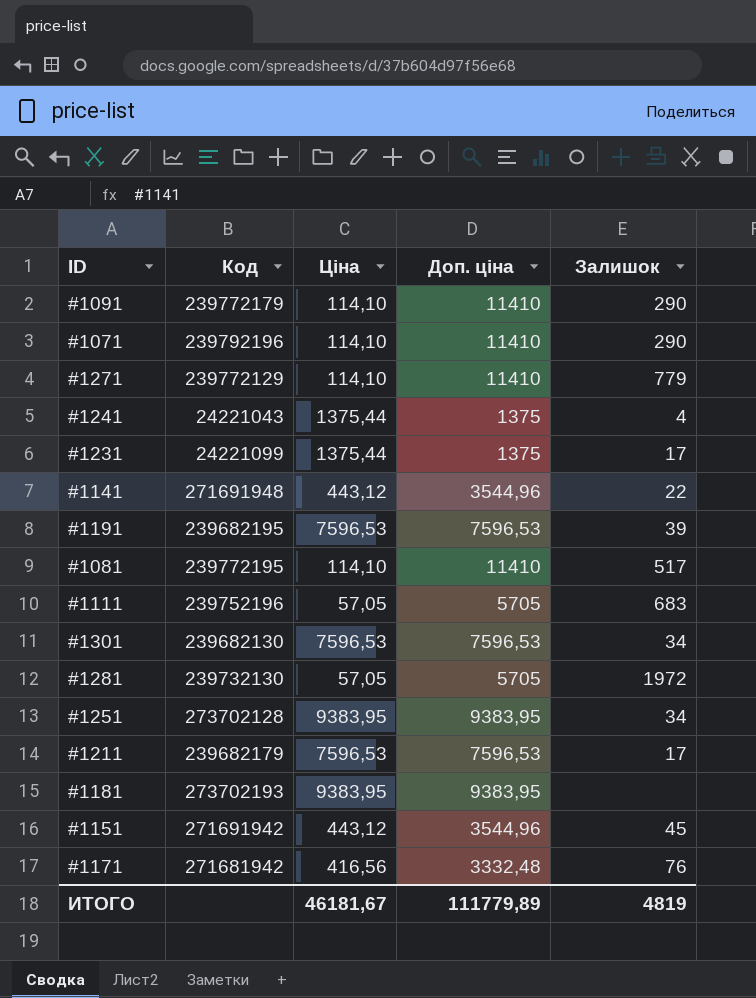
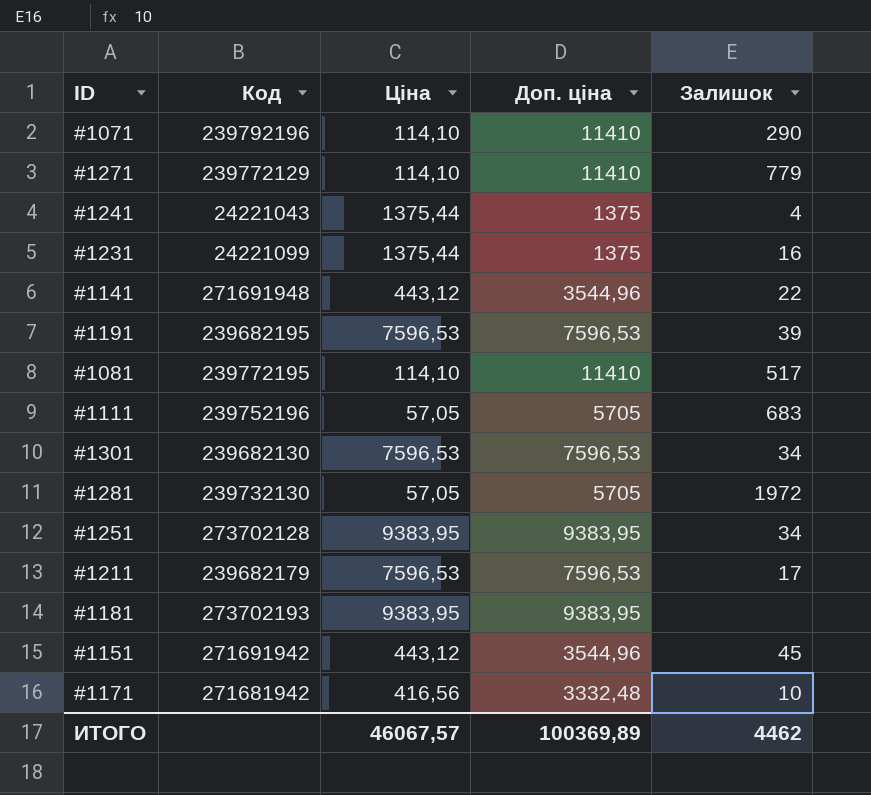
row #1091: 239772179 | 114,10 | 11410 | 290 -> none
#1231 | Залишок: 17 -> 16
#1171 | Залишок: 76 -> 10
ИТОГО | Ціна: 46181,67 -> 46067,57
ИТОГО | Доп. ціна: 111779,89 -> 100369,89
ИТОГО | Залишок: 4819 -> 4462

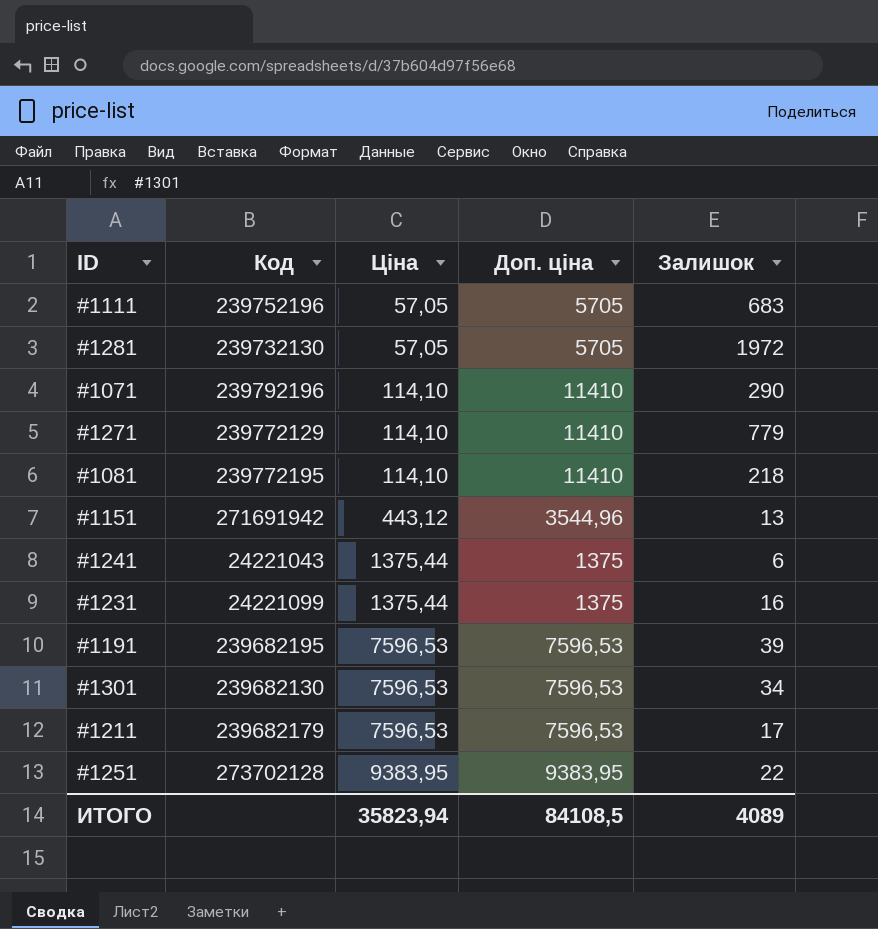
row order: none -> Ціна ascending
row #1141: 271691948 | 443,12 | 3544,96 | 22 -> none
row #1181: 273702193 | 9383,95 | 9383,95 | none -> none
row #1171: 271681942 | 416,56 | 3332,48 | 10 -> none
#1081 | Залишок: 517 -> 218
#1151 | Залишок: 45 -> 13
#1241 | Залишок: 4 -> 6
#1251 | Залишок: 34 -> 22
ИТОГО | Ціна: 46067,57 -> 35823,94
ИТОГО | Доп. ціна: 100369,89 -> 84108,5
ИТОГО | Залишок: 4462 -> 4089

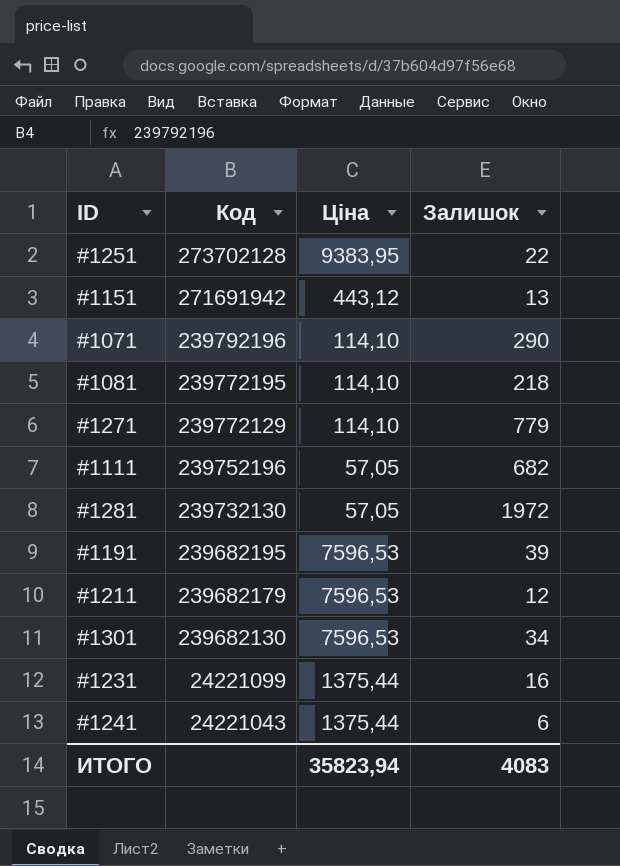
row order: Ціна ascending -> Код descending
column Доп. ціна | position: 4 -> none
#1111 | Залишок: 683 -> 682
#1211 | Залишок: 17 -> 12
ИТОГО | Залишок: 4089 -> 4083

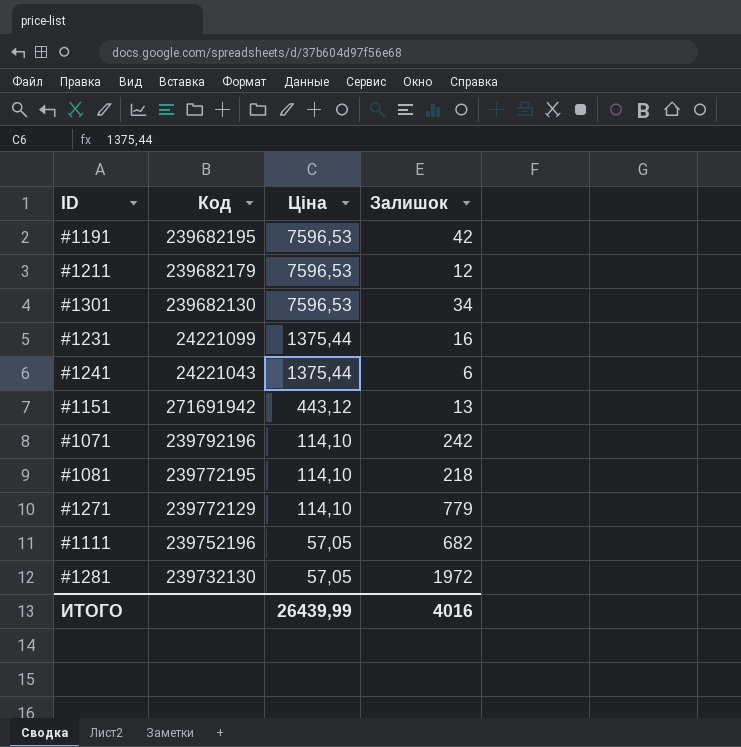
row order: Код descending -> Ціна descending
row #1251: 273702128 | 9383,95 | 22 -> none
#1191 | Залишок: 39 -> 42
#1071 | Залишок: 290 -> 242
ИТОГО | Ціна: 35823,94 -> 26439,99
ИТОГО | Залишок: 4083 -> 4016

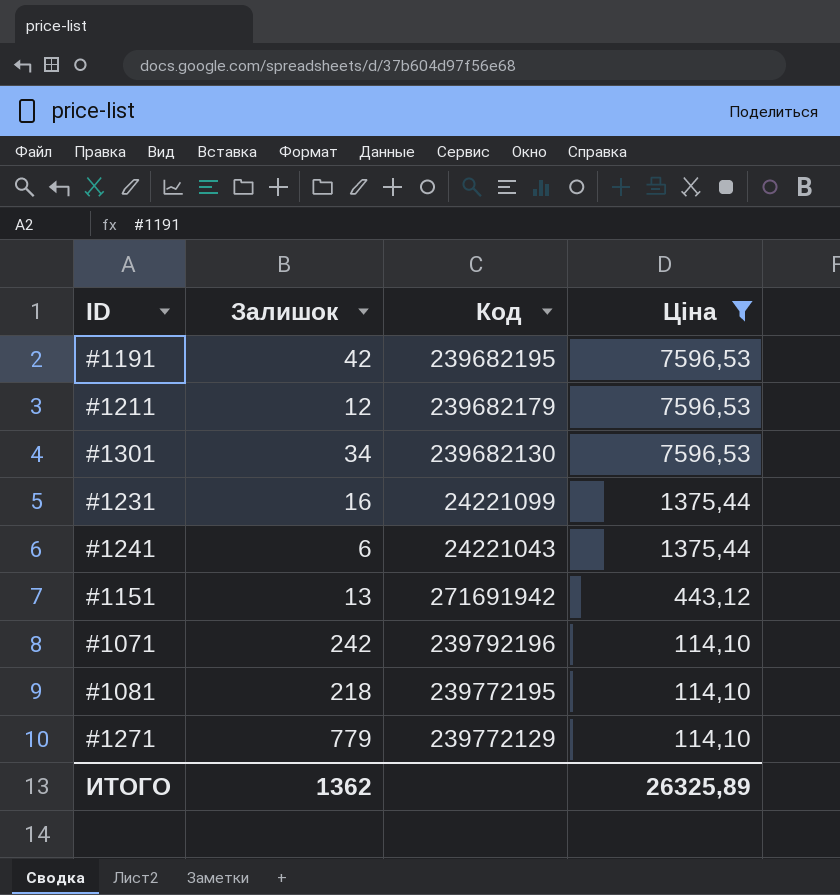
filter: none -> Ціна != 57,05
column Залишок | position: 4 -> 2
ИТОГО | Залишок: 4016 -> 1362
ИТОГО | Ціна: 26439,99 -> 26325,89

